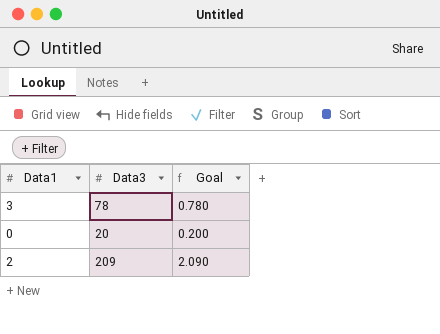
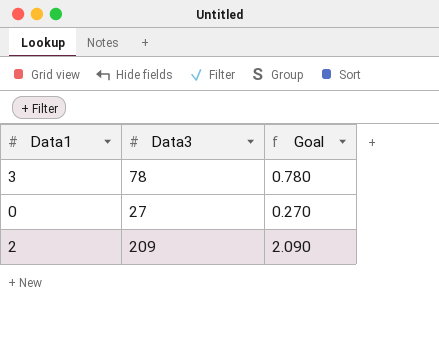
0 | Data3: 20 -> 27
0 | Goal: 0.200 -> 0.270

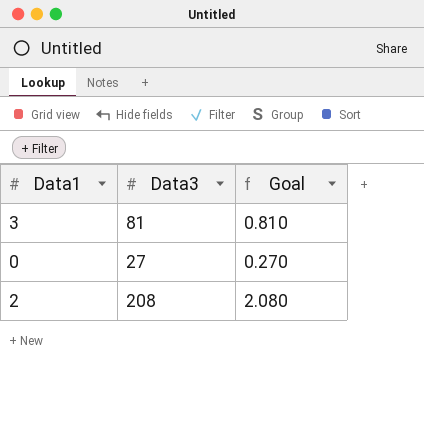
3 | Data3: 78 -> 81
3 | Goal: 0.780 -> 0.810
2 | Data3: 209 -> 208
2 | Goal: 2.090 -> 2.080

